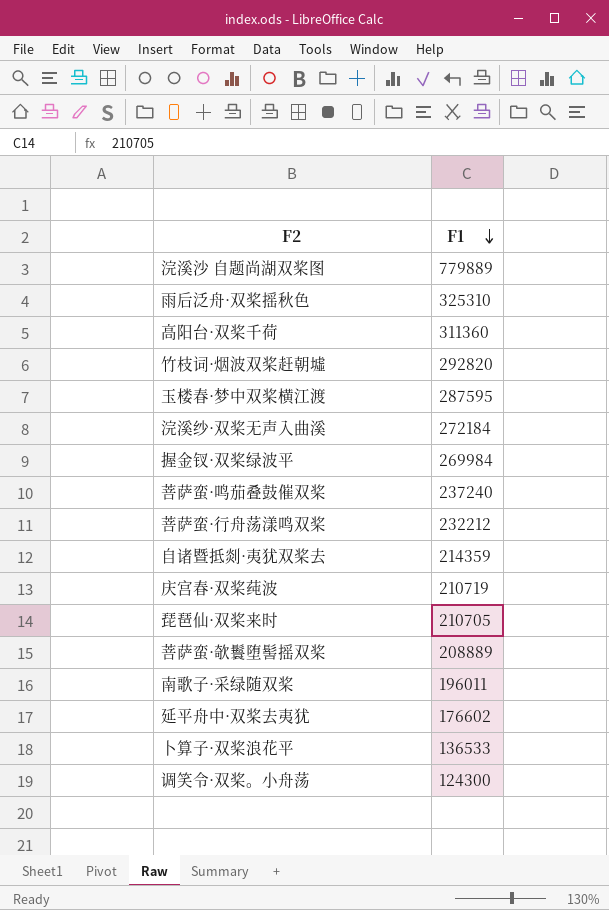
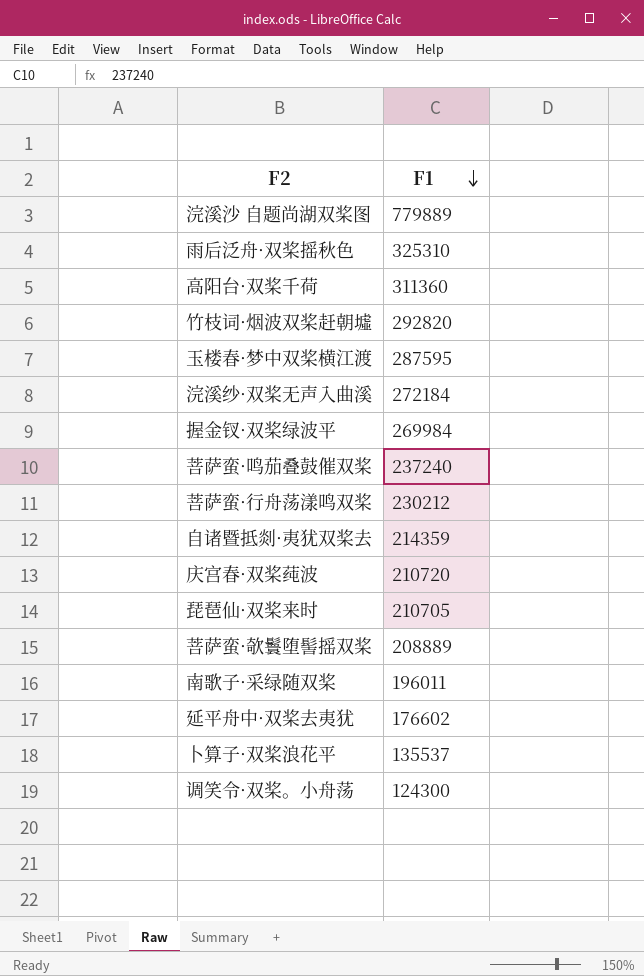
菩萨蛮·行舟荡漾鸣双桨 | F1: 232212 -> 230212
庆宫春·双桨莼波 | F1: 210719 -> 210720
卜算子·双桨浪花平 | F1: 136533 -> 135537

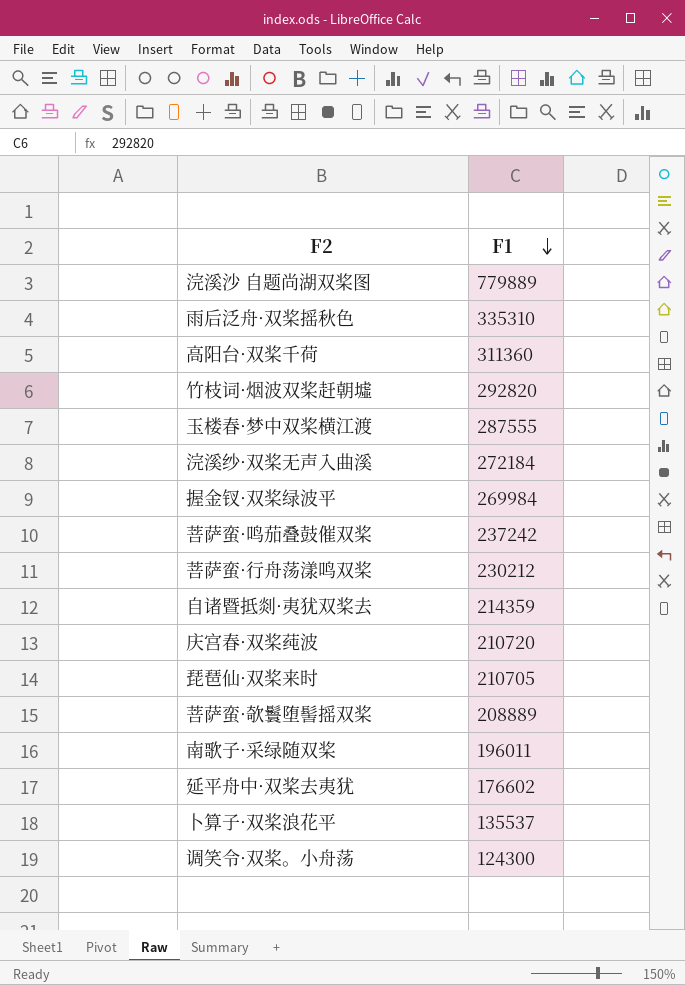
雨后泛舟·双桨摇秋色 | F1: 325310 -> 335310
玉楼春·梦中双桨横江渡 | F1: 287595 -> 287555
菩萨蛮·鸣茄叠鼓催双桨 | F1: 237240 -> 237242

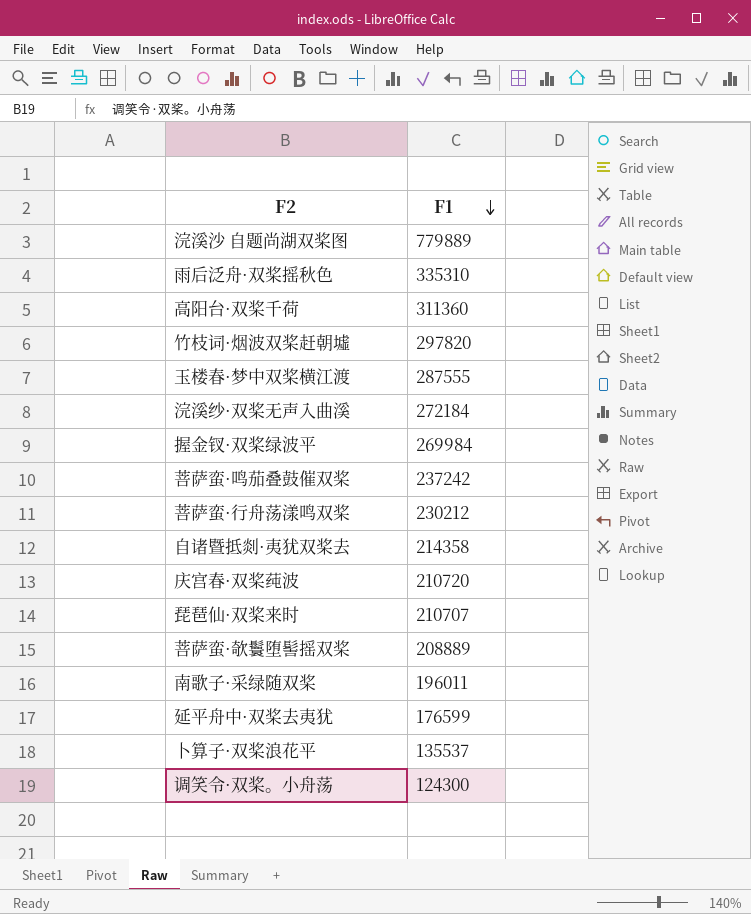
竹枝词·烟波双桨赶朝墟 | F1: 292820 -> 297820
自诸暨抵剡·夷犹双桨去 | F1: 214359 -> 214358
琵琶仙·双桨来时 | F1: 210705 -> 210707
延平舟中·双桨去夷犹 | F1: 176602 -> 176599

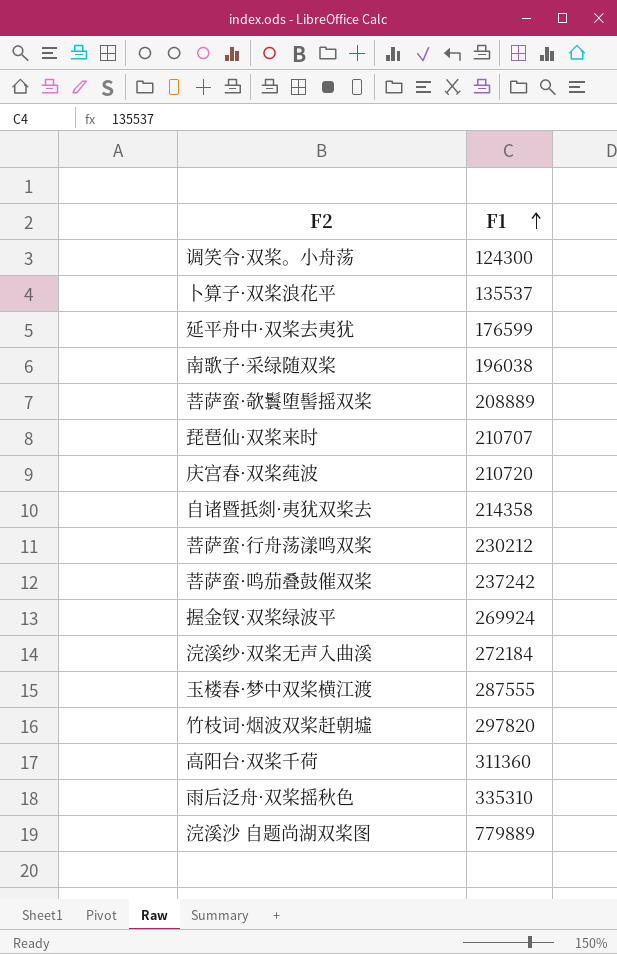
row order: F1 descending -> F1 ascending
南歌子·采绿随双桨 | F1: 196011 -> 196038
握金钗·双桨绿波平 | F1: 269984 -> 269924

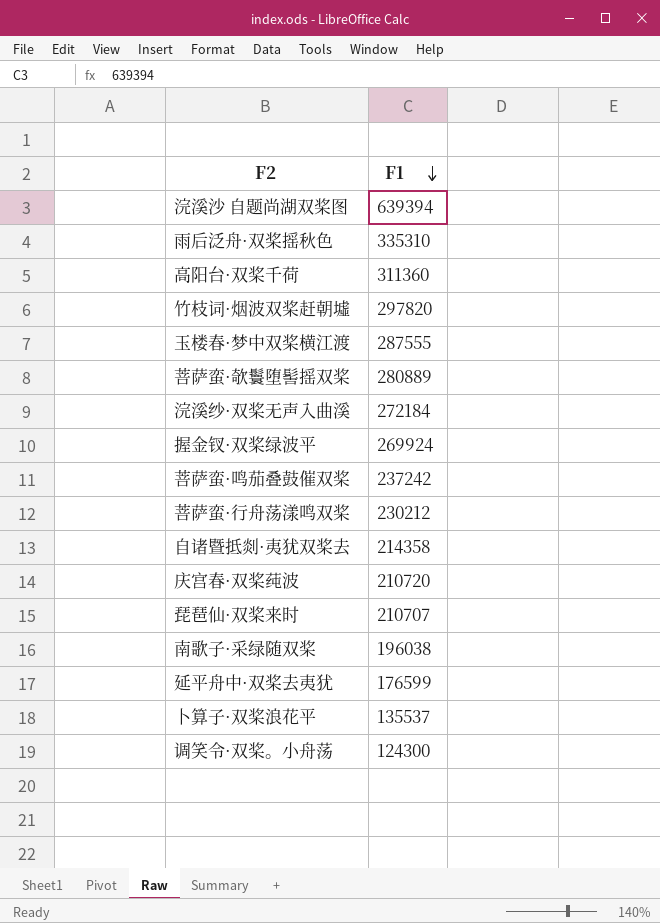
row order: F1 ascending -> F1 descending
浣溪沙 自题尚湖双桨图 | F1: 779889 -> 639394
菩萨蛮·欹鬟堕髻摇双桨 | F1: 208889 -> 280889

